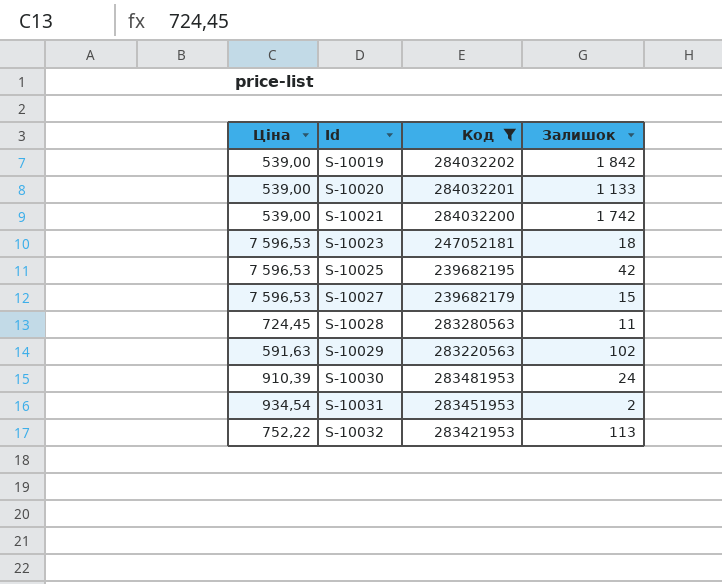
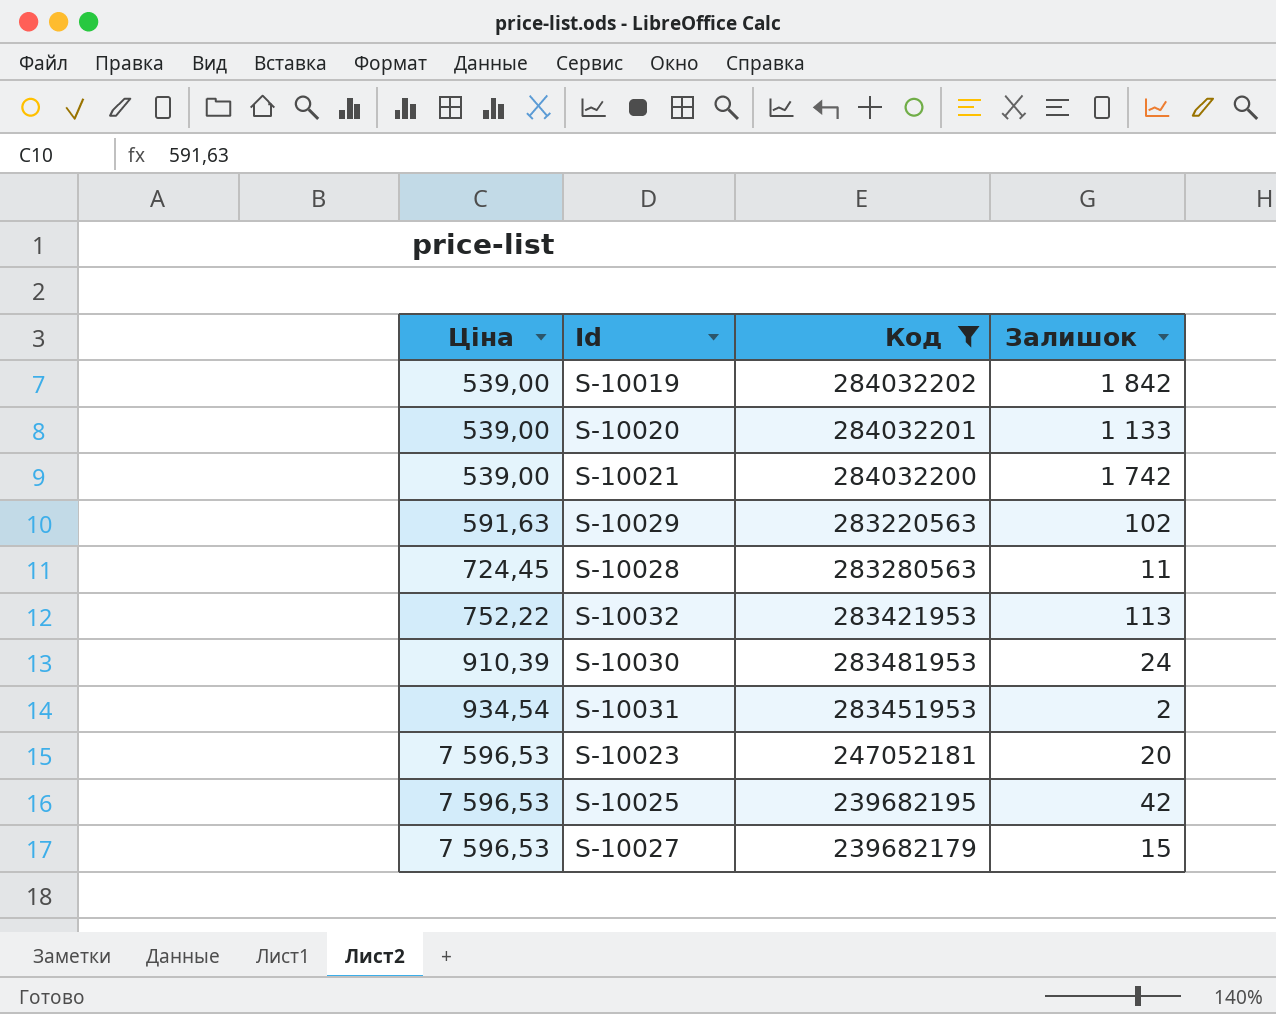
row order: Id ascending -> Ціна ascending
S-10023 | Залишок: 18 -> 20

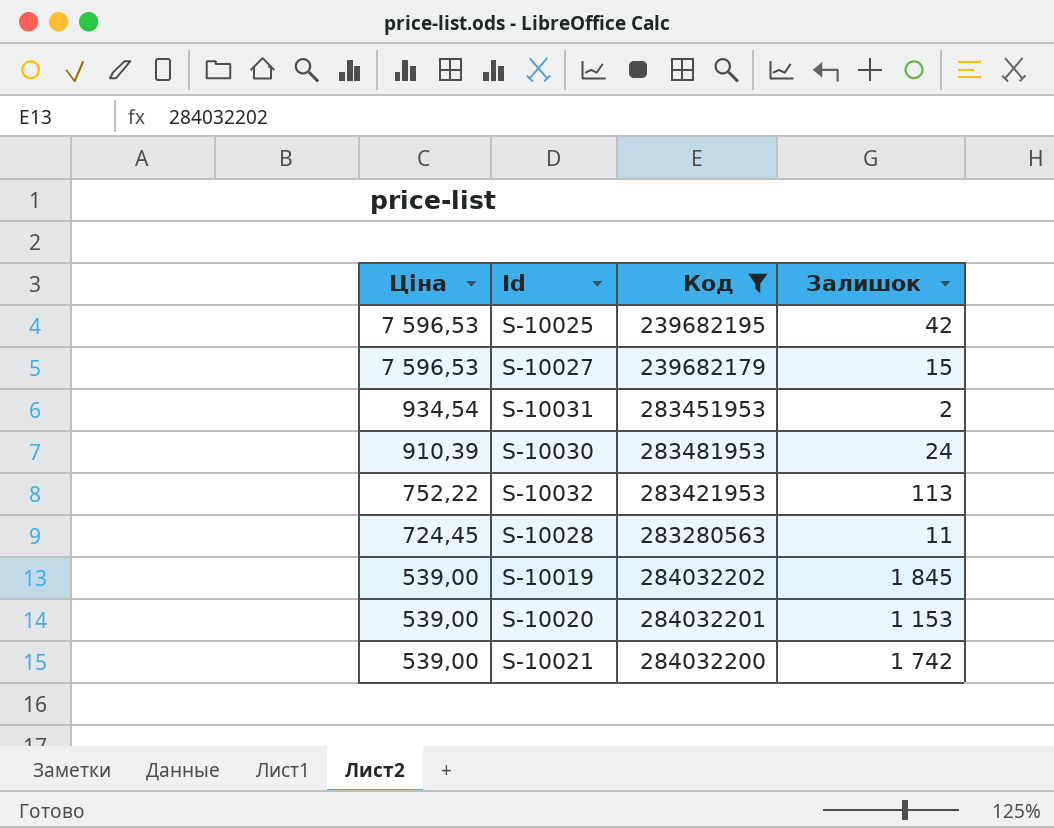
row order: Ціна ascending -> Ціна descending
row S-10029: 591,63 | 283220563 | 102 -> none
row S-10023: 7 596,53 | 247052181 | 20 -> none
S-10019 | Залишок: 1 842 -> 1 845
S-10020 | Залишок: 1 133 -> 1 153

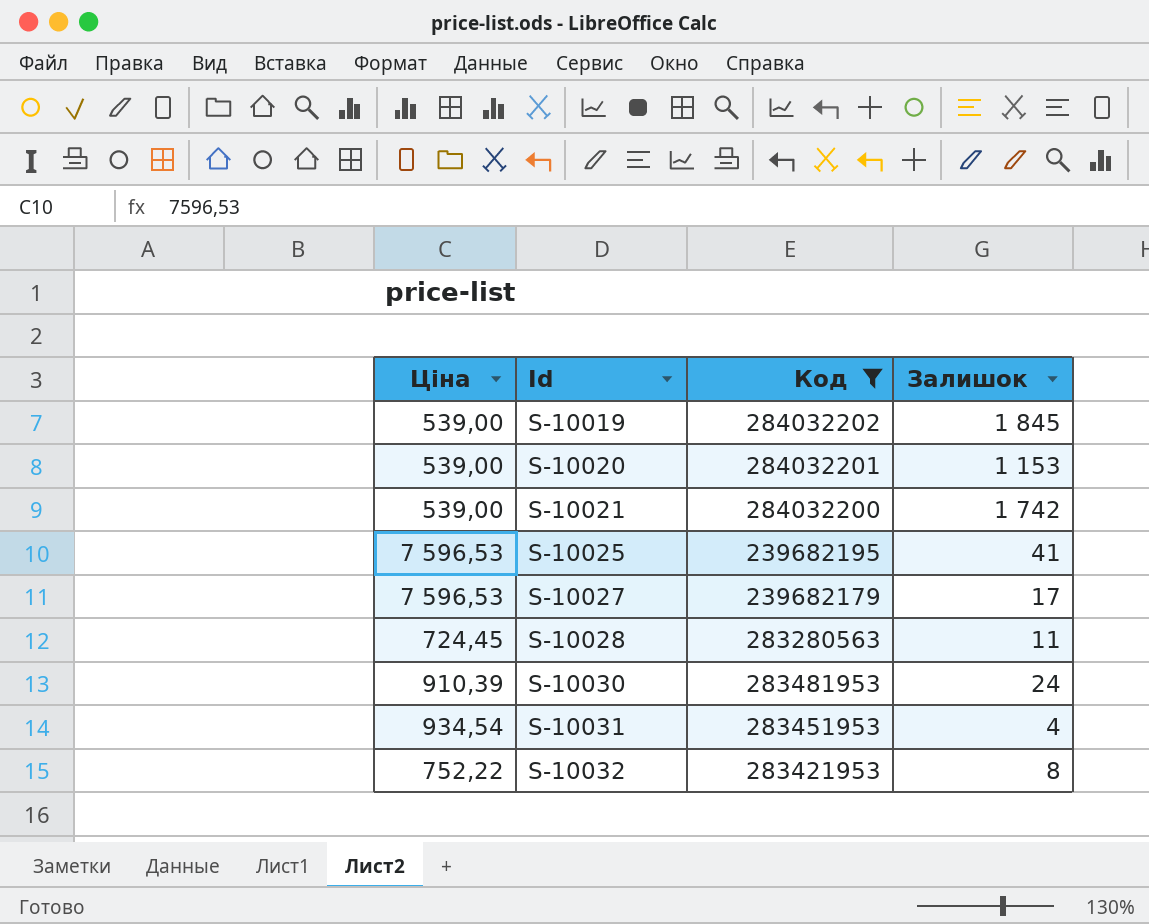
row order: Ціна descending -> Id ascending
S-10025 | Залишок: 42 -> 41
S-10027 | Залишок: 15 -> 17
S-10031 | Залишок: 2 -> 4
S-10032 | Залишок: 113 -> 8

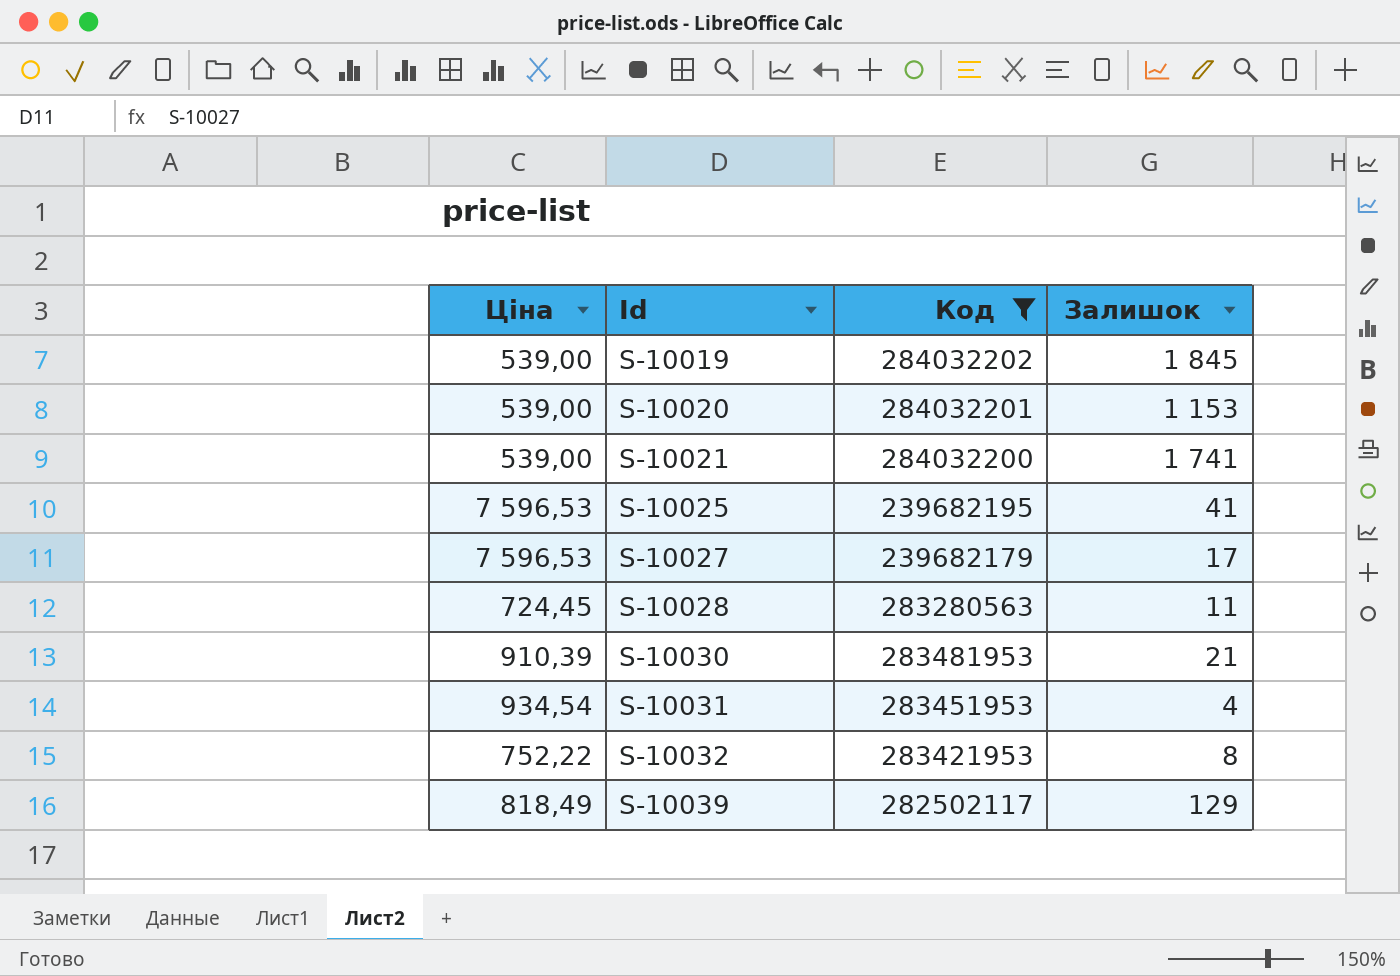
S-10021 | Залишок: 1 742 -> 1 741
S-10030 | Залишок: 24 -> 21
row S-10039: none -> 818,49 | 282502117 | 129

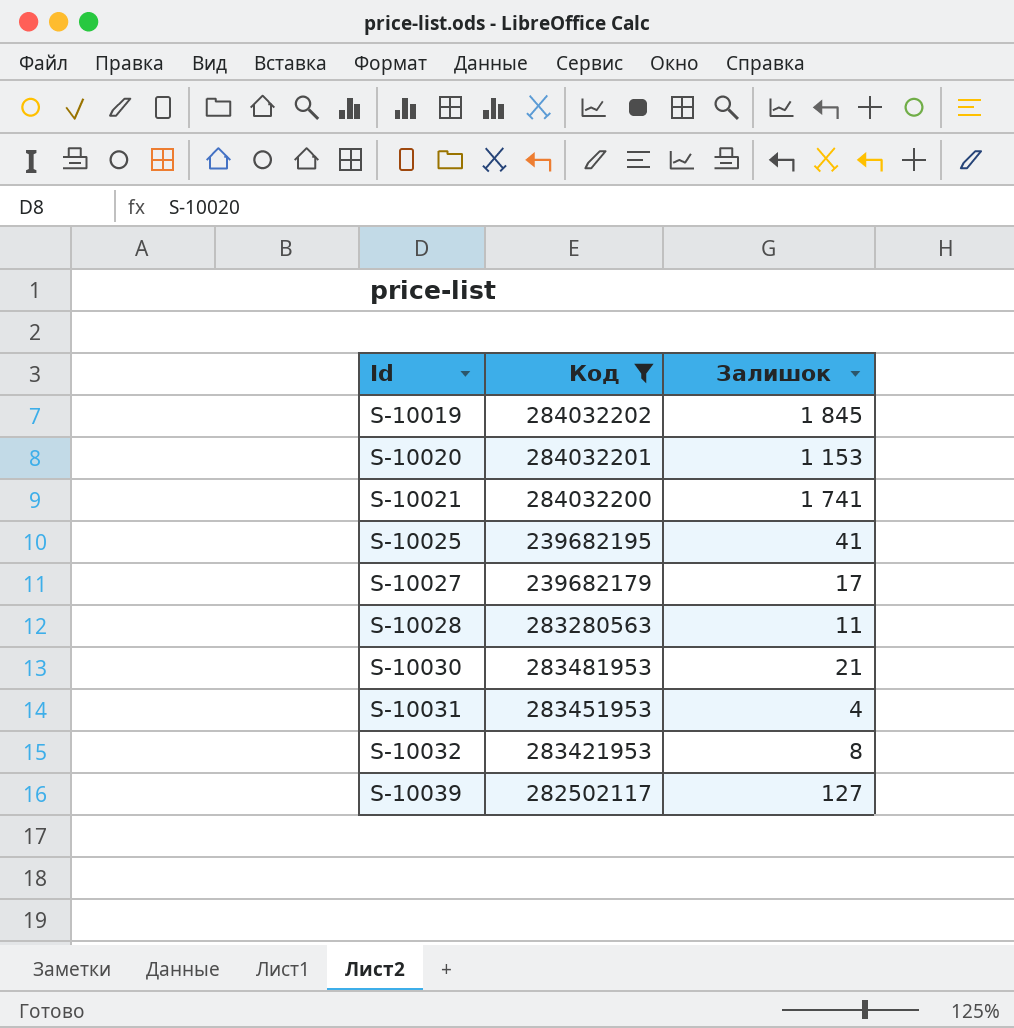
column Ціна | position: 1 -> none
S-10039 | Залишок: 129 -> 127

